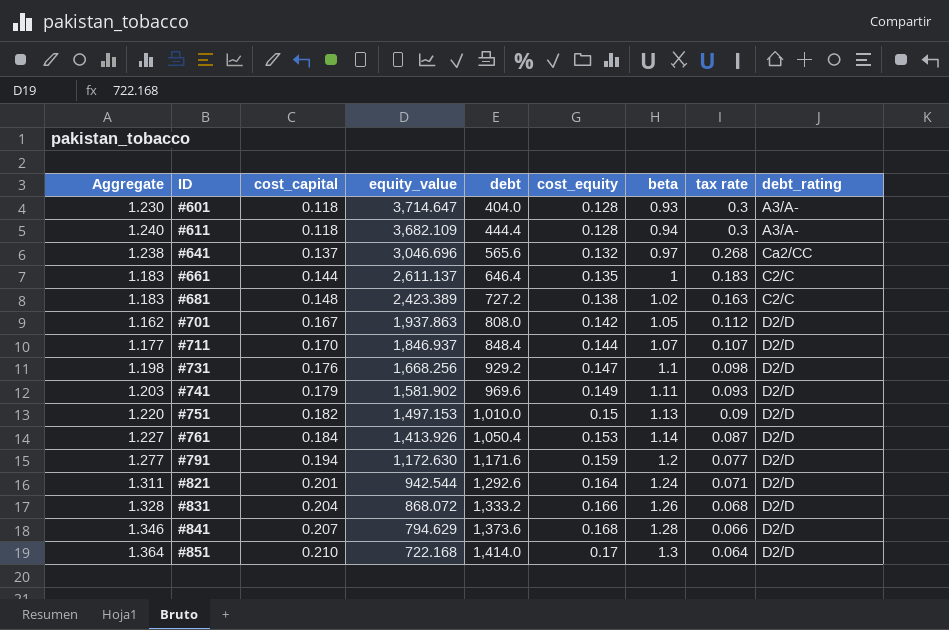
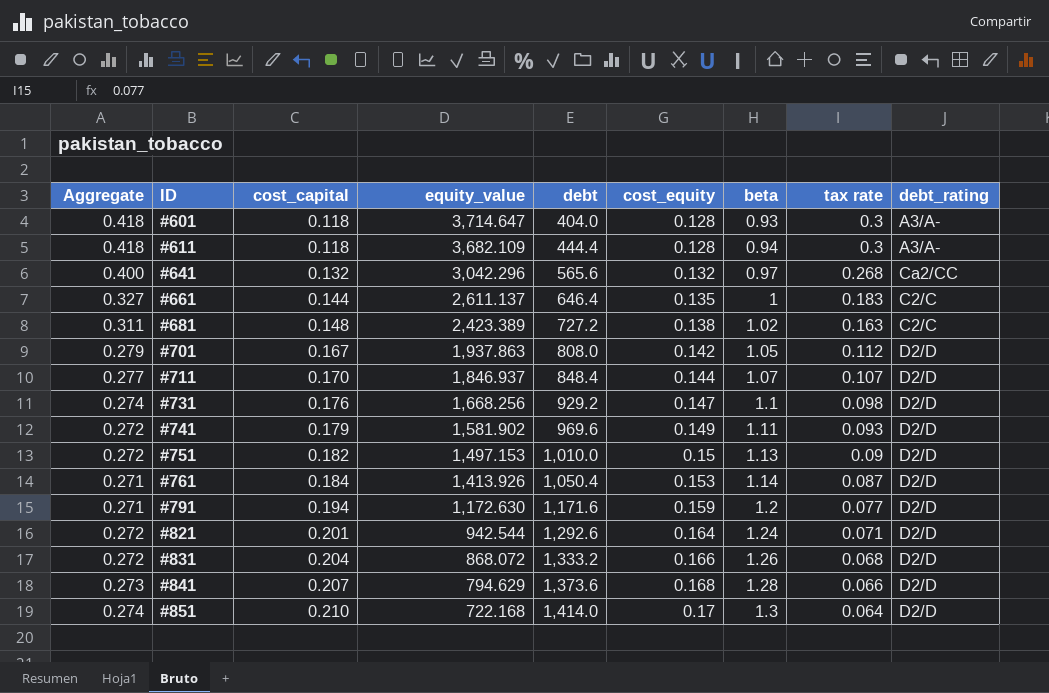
column Aggregate | formula: [beta] + [tax rate] -> [cost_capital] + [tax rate]
#641 | cost_capital: 0.137 -> 0.132
#641 | equity_value: 3,046.696 -> 3,042.296

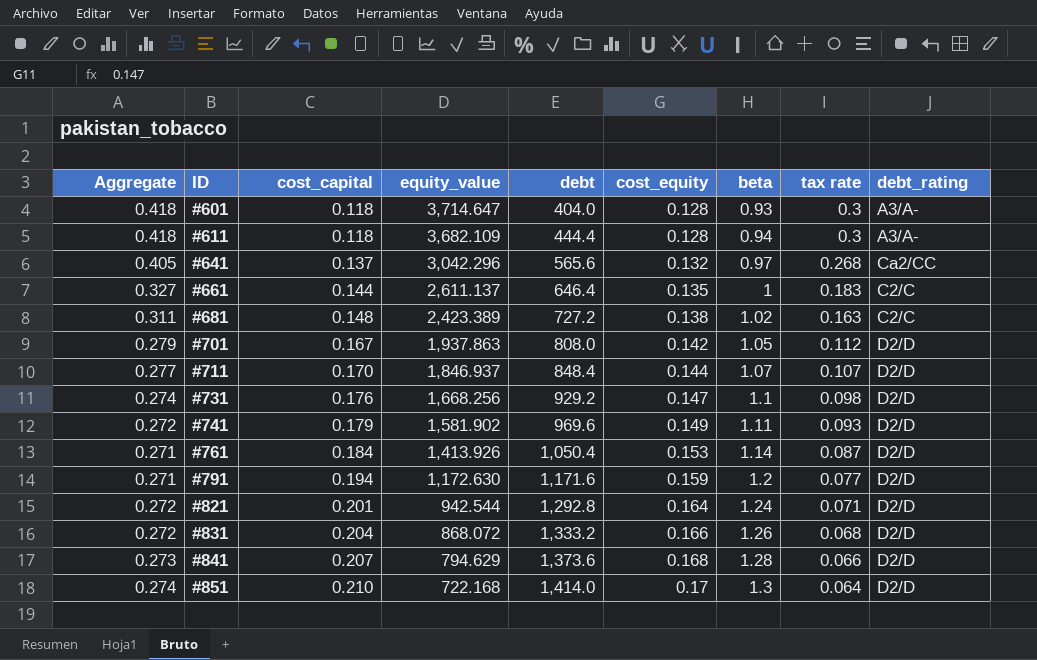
row #751: 0.272 | 0.182 | 1,497.153 | 1,010.0 | 0.15 | 1.13 | 0.09 | D2/D -> none
#641 | Aggregate: 0.400 -> 0.405
#641 | cost_capital: 0.132 -> 0.137
#821 | debt: 1,292.6 -> 1,292.8

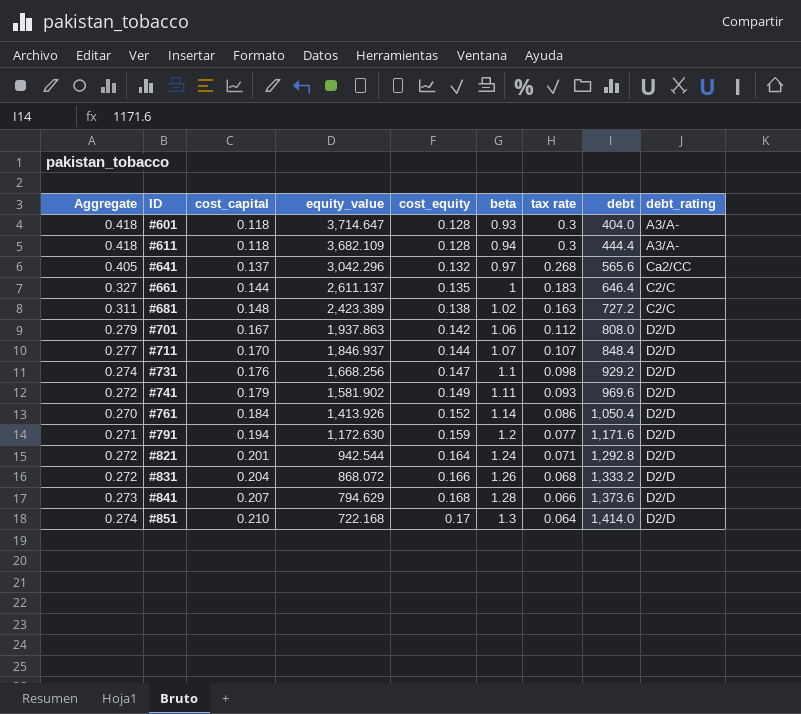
column debt | position: 5 -> 8
#701 | beta: 1.05 -> 1.06
#761 | Aggregate: 0.271 -> 0.270
#761 | cost_equity: 0.153 -> 0.152
#761 | tax rate: 0.087 -> 0.086

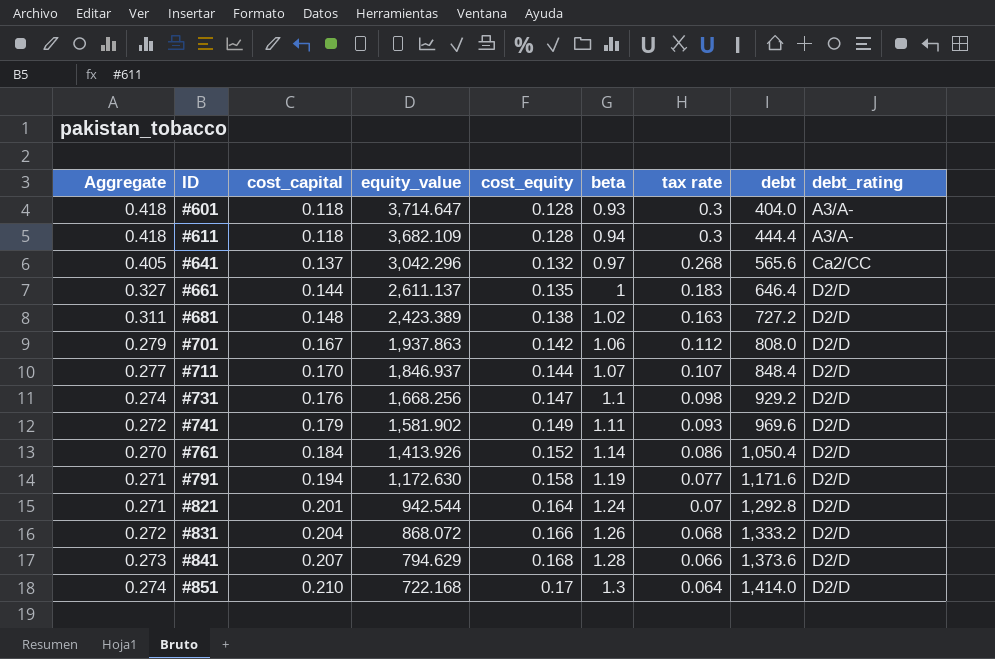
#661 | debt_rating: C2/C -> D2/D
#681 | debt_rating: C2/C -> D2/D
#791 | cost_equity: 0.159 -> 0.158
#791 | beta: 1.2 -> 1.19
#821 | Aggregate: 0.272 -> 0.271
#821 | tax rate: 0.071 -> 0.07

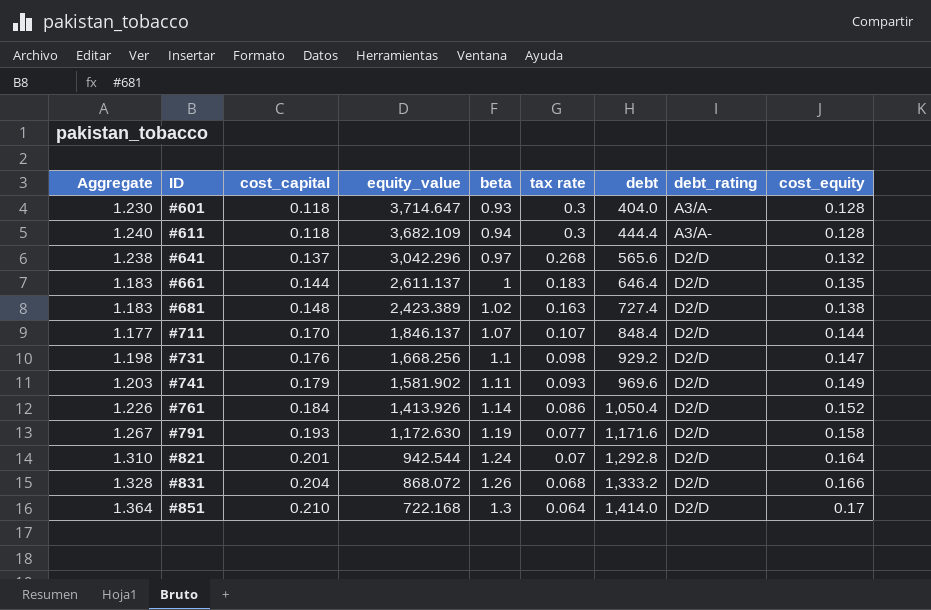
column Aggregate | formula: [cost_capital] + [tax rate] -> [beta] + [tax rate]
column cost_equity | position: 5 -> 9
row #701: 0.279 | 0.167 | 1,937.863 | 0.142 | 1.06 | 0.112 | 808.0 | D2/D -> none
row #841: 0.273 | 0.207 | 794.629 | 0.168 | 1.28 | 0.066 | 1,373.6 | D2/D -> none
#641 | debt_rating: Ca2/CC -> D2/D
#681 | debt: 727.2 -> 727.4
#711 | equity_value: 1,846.937 -> 1,846.137
#791 | cost_capital: 0.194 -> 0.193

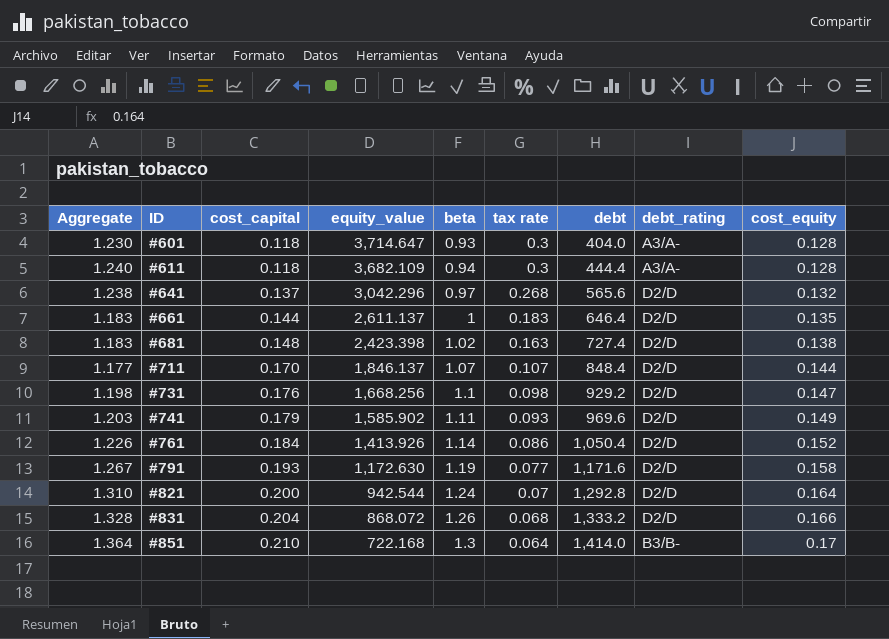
#681 | equity_value: 2,423.389 -> 2,423.398
#741 | equity_value: 1,581.902 -> 1,585.902
#821 | cost_capital: 0.201 -> 0.200
#851 | debt_rating: D2/D -> B3/B-

